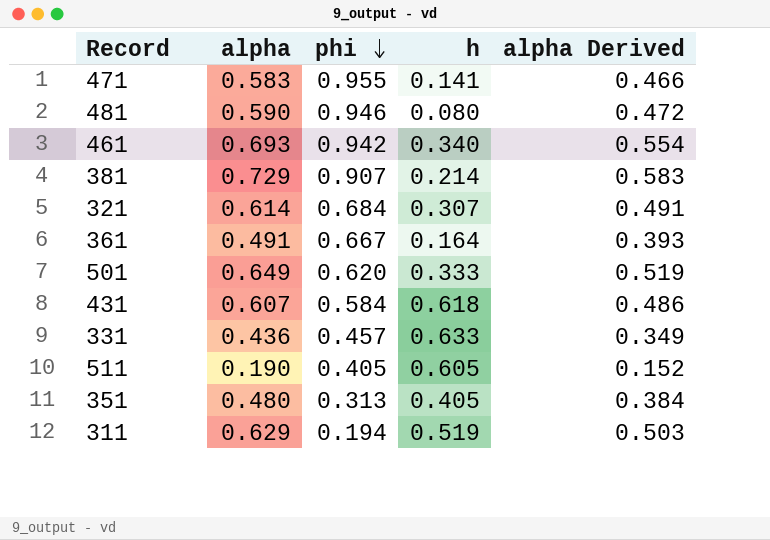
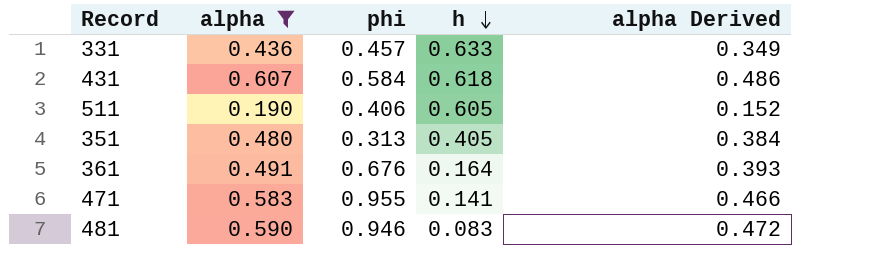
filter: none -> alpha <= 0.607
row order: phi descending -> h descending
511 | phi: 0.405 -> 0.406
361 | phi: 0.667 -> 0.676
481 | h: 0.080 -> 0.083

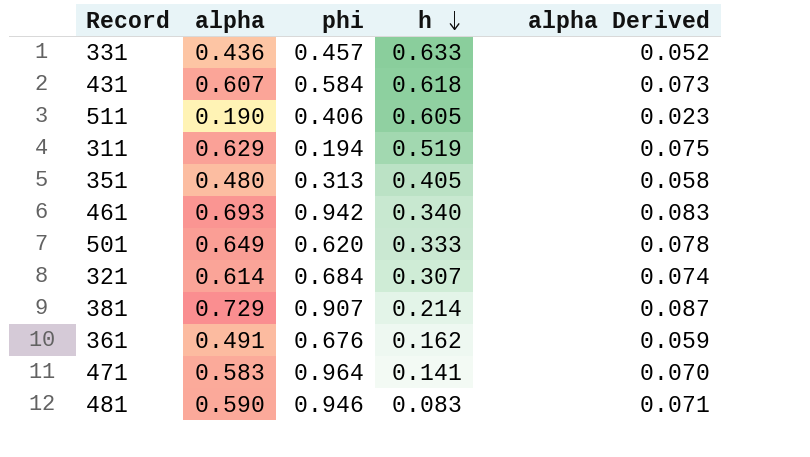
filter: alpha <= 0.607 -> none
column alpha Derived | formula: [alpha] * 0.8 -> [alpha] * 0.12
361 | h: 0.164 -> 0.162
471 | phi: 0.955 -> 0.964

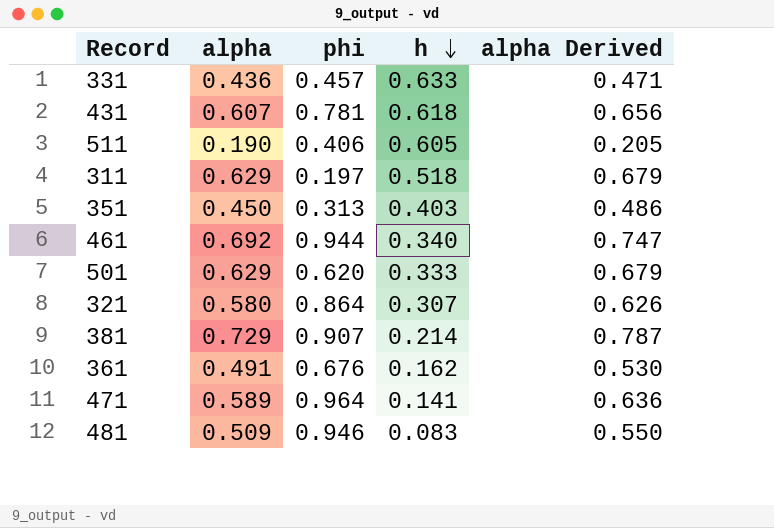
column alpha Derived | formula: [alpha] * 0.12 -> [alpha] * 1.08
431 | phi: 0.584 -> 0.781
311 | phi: 0.194 -> 0.197
311 | h: 0.519 -> 0.518
351 | alpha: 0.480 -> 0.450
351 | h: 0.405 -> 0.403
461 | alpha: 0.693 -> 0.692
461 | phi: 0.942 -> 0.944
501 | alpha: 0.649 -> 0.629
321 | alpha: 0.614 -> 0.580
321 | phi: 0.684 -> 0.864
471 | alpha: 0.583 -> 0.589
481 | alpha: 0.590 -> 0.509

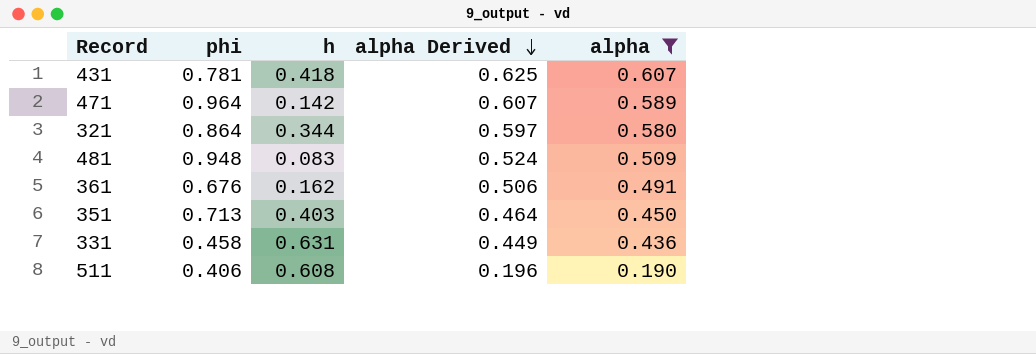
filter: none -> alpha <= 0.607
row order: h descending -> alpha Derived descending
column alpha Derived | formula: [alpha] * 1.08 -> [alpha] * 1.03
column alpha | position: 2 -> 5
431 | h: 0.618 -> 0.418
471 | h: 0.141 -> 0.142
321 | h: 0.307 -> 0.344
481 | phi: 0.946 -> 0.948
351 | phi: 0.313 -> 0.713
331 | phi: 0.457 -> 0.458
331 | h: 0.633 -> 0.631
511 | h: 0.605 -> 0.608

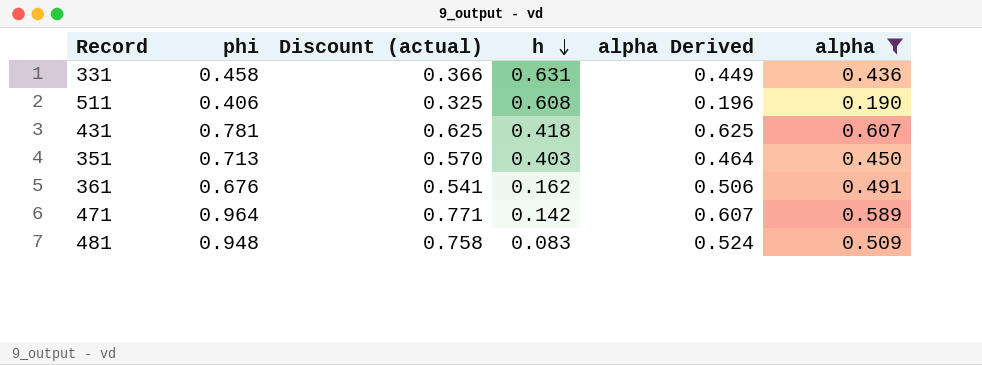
row order: alpha Derived descending -> h descending
column Discount (actual) | formula: none -> [phi] * 0.8
row 321: 0.864 | 0.344 | 0.597 | 0.580 -> none

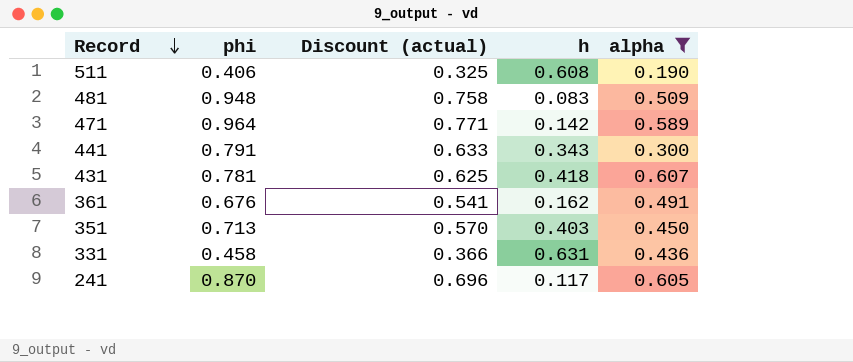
row order: h descending -> Record descending
column alpha Derived | formula: [alpha] * 1.03 -> none
row 441: none -> 0.791 | 0.633 | 0.343 | 0.300
row 241: none -> 0.870 | 0.696 | 0.117 | 0.605

